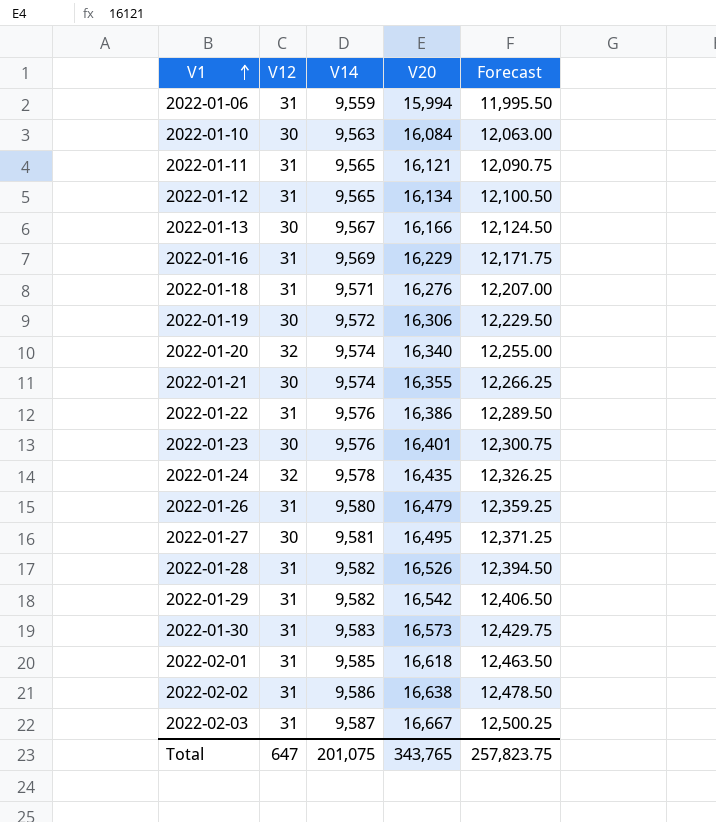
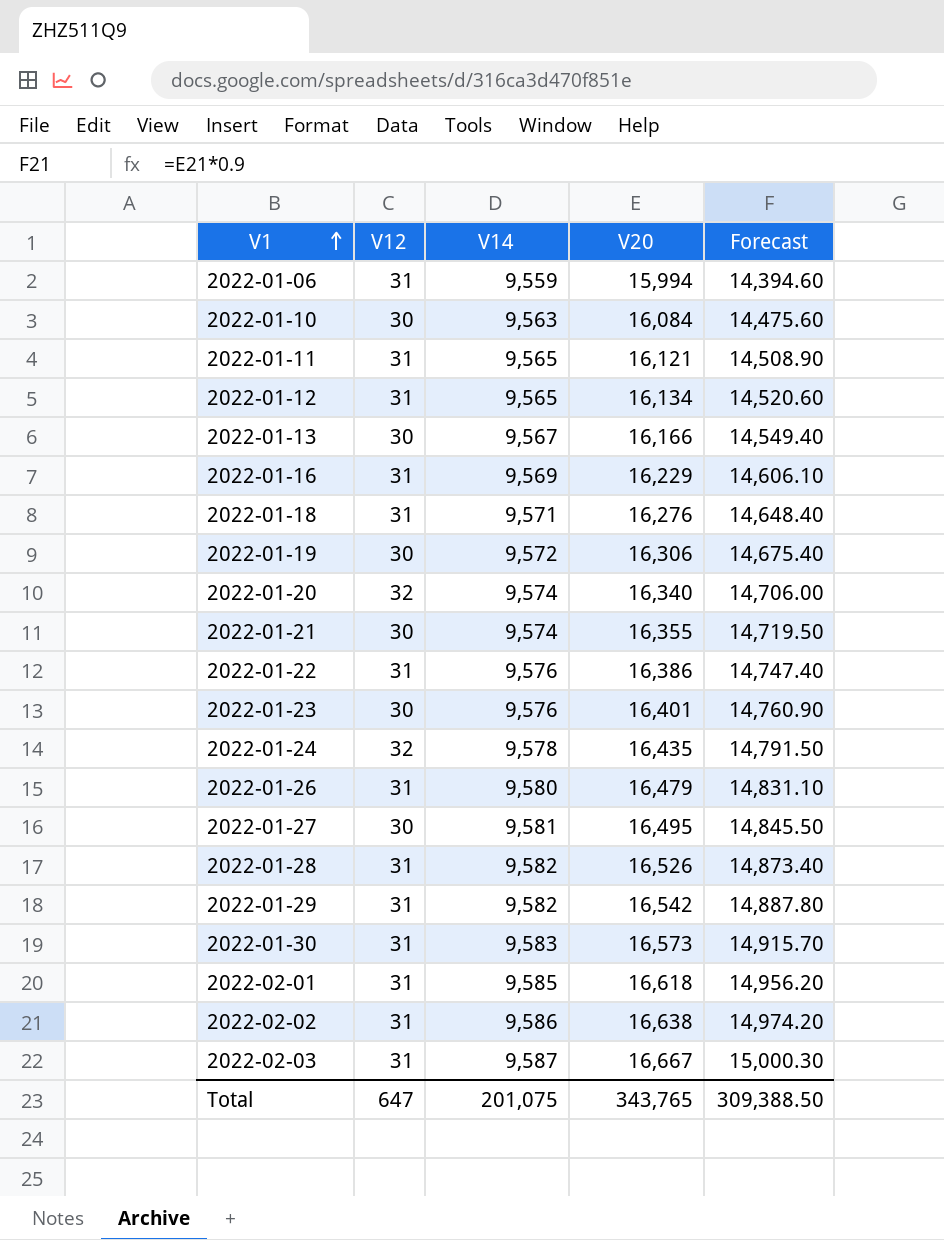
column Forecast | formula: [V20] * 0.75 -> [V20] * 0.9
Total | Forecast: 257,823.75 -> 309,388.50

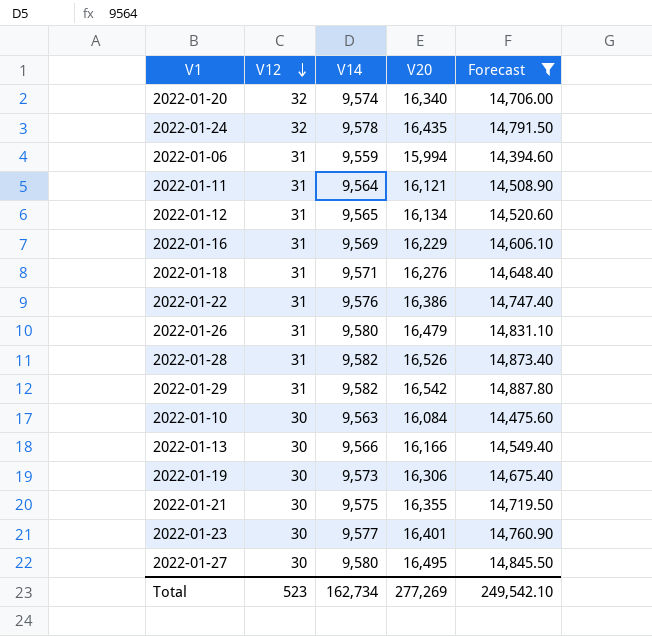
filter: none -> Forecast <= 14,887.80
row order: V1 ascending -> V12 descending
2022-01-11 | V14: 9,565 -> 9,564
2022-01-13 | V14: 9,567 -> 9,566
2022-01-19 | V14: 9,572 -> 9,573
2022-01-21 | V14: 9,574 -> 9,575
2022-01-23 | V14: 9,576 -> 9,577
2022-01-27 | V14: 9,581 -> 9,580
Total | V12: 647 -> 523
Total | V14: 201,075 -> 162,734
Total | V20: 343,765 -> 277,269
Total | Forecast: 309,388.50 -> 249,542.10

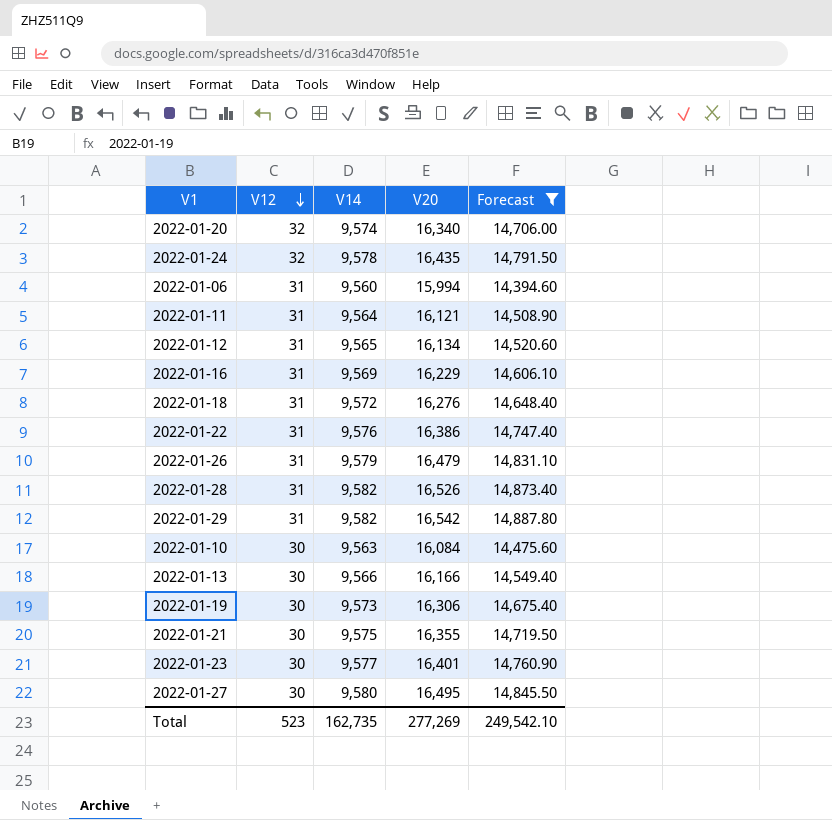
2022-01-06 | V14: 9,559 -> 9,560
2022-01-18 | V14: 9,571 -> 9,572
2022-01-26 | V14: 9,580 -> 9,579
Total | V14: 162,734 -> 162,735

